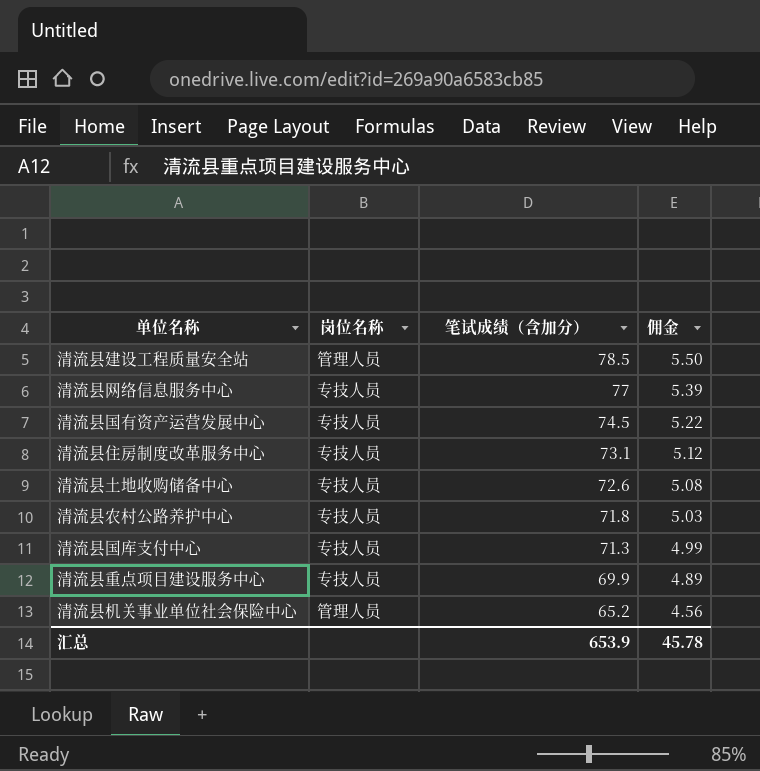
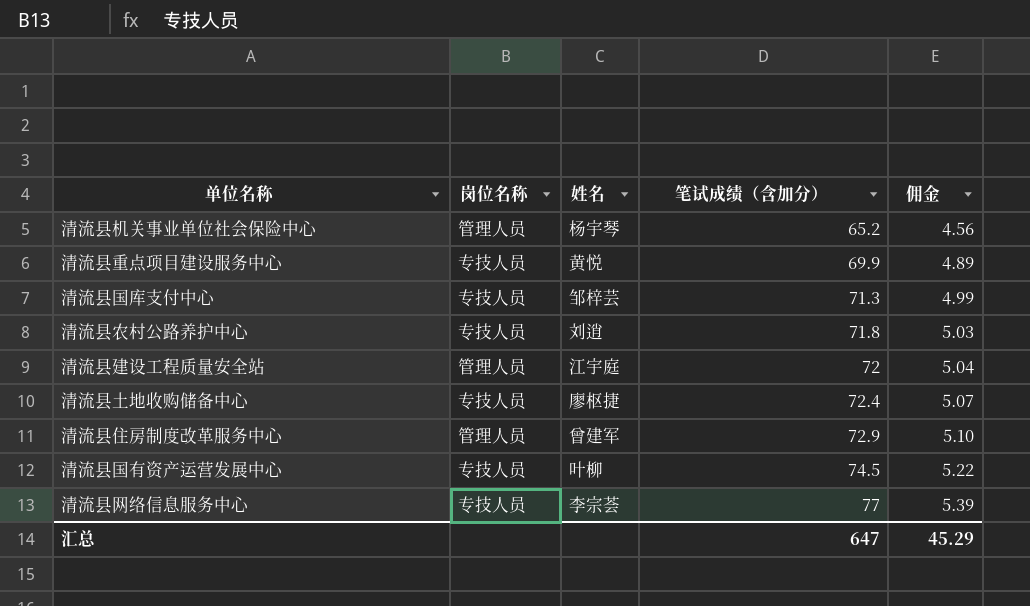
row order: 笔试成绩（含加分） descending -> 笔试成绩（含加分） ascending
column 姓名 | position: none -> 3
清流县建设工程质量安全站 | 笔试成绩（含加分）: 78.5 -> 72
清流县建设工程质量安全站 | 佣金: 5.50 -> 5.04
清流县土地收购储备中心 | 笔试成绩（含加分）: 72.6 -> 72.4
清流县土地收购储备中心 | 佣金: 5.08 -> 5.07
清流县住房制度改革服务中心 | 岗位名称: 专技人员 -> 管理人员
清流县住房制度改革服务中心 | 笔试成绩（含加分）: 73.1 -> 72.9
清流县住房制度改革服务中心 | 佣金: 5.12 -> 5.10
汇总 | 笔试成绩（含加分）: 653.9 -> 647
汇总 | 佣金: 45.78 -> 45.29

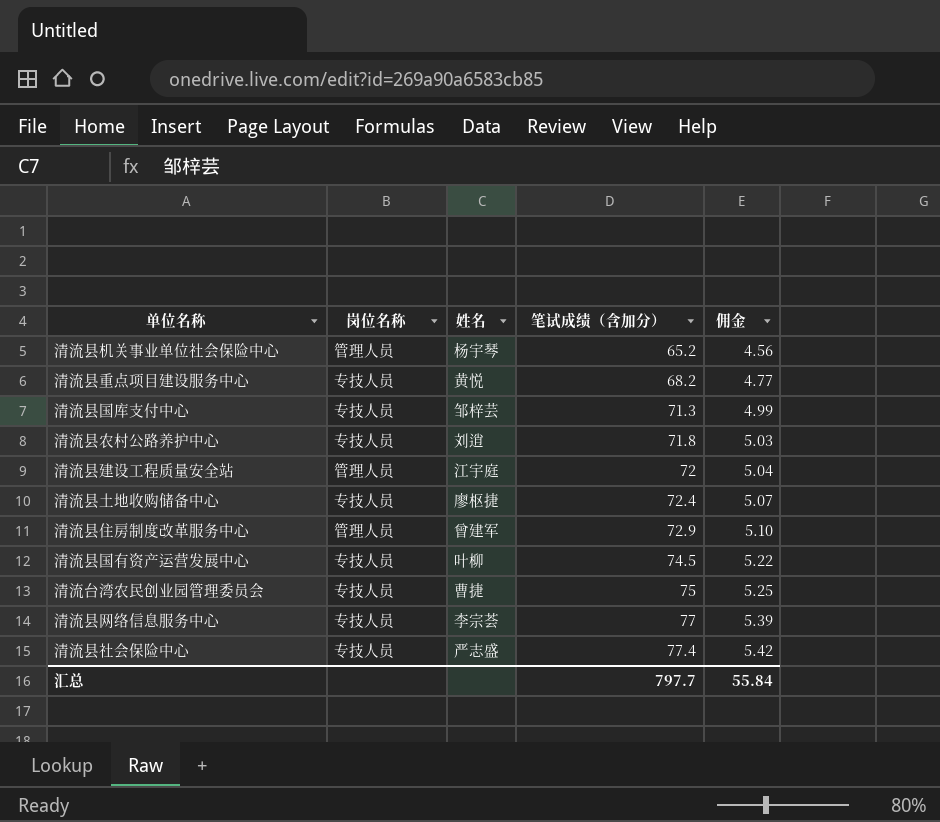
清流县重点项目建设服务中心 | 笔试成绩（含加分）: 69.9 -> 68.2
清流县重点项目建设服务中心 | 佣金: 4.89 -> 4.77
row 清流台湾农民创业园管理委员会: none -> 专技人员 | 曹捷 | 75 | 5.25
row 清流县社会保险中心: none -> 专技人员 | 严志盛 | 77.4 | 5.42
汇总 | 笔试成绩（含加分）: 647 -> 797.7
汇总 | 佣金: 45.29 -> 55.84

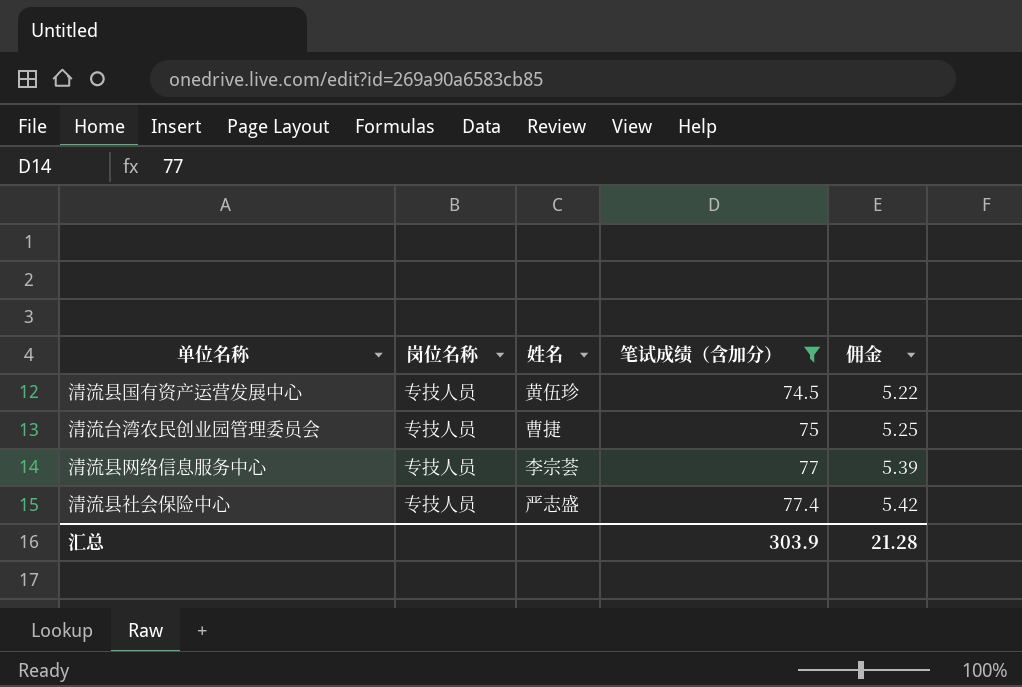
filter: none -> 笔试成绩（含加分） >= 74.5
清流县国有资产运营发展中心 | 姓名: 叶柳 -> 黄伍珍
汇总 | 笔试成绩（含加分）: 797.7 -> 303.9
汇总 | 佣金: 55.84 -> 21.28

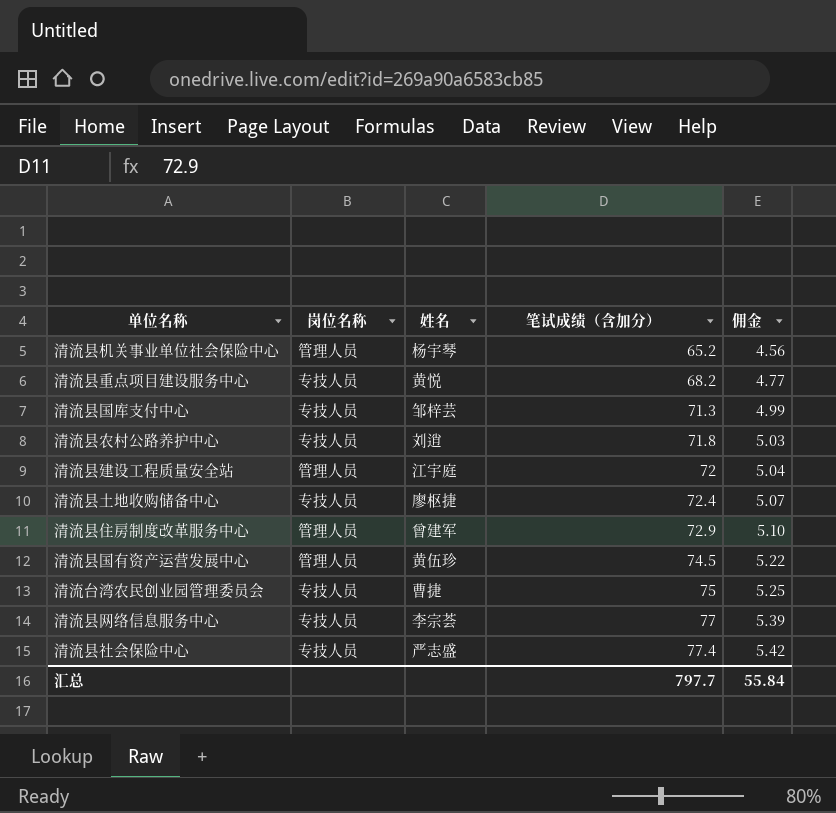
filter: 笔试成绩（含加分） >= 74.5 -> none
清流县国有资产运营发展中心 | 岗位名称: 专技人员 -> 管理人员
汇总 | 笔试成绩（含加分）: 303.9 -> 797.7
汇总 | 佣金: 21.28 -> 55.84

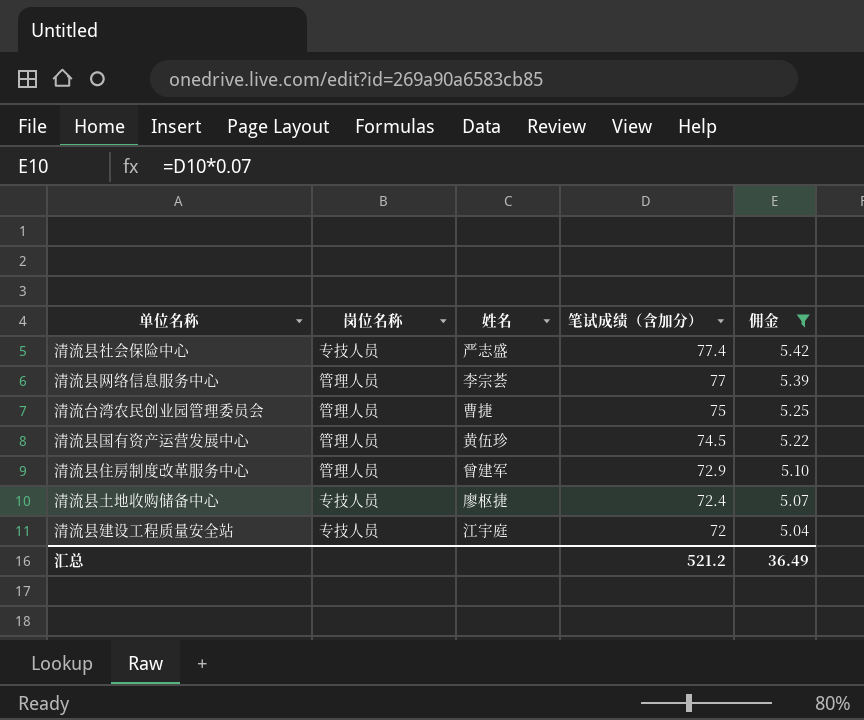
filter: none -> 佣金 >= 5.04
row order: 笔试成绩（含加分） ascending -> 笔试成绩（含加分） descending
清流县网络信息服务中心 | 岗位名称: 专技人员 -> 管理人员
清流台湾农民创业园管理委员会 | 岗位名称: 专技人员 -> 管理人员
清流县建设工程质量安全站 | 岗位名称: 管理人员 -> 专技人员
汇总 | 笔试成绩（含加分）: 797.7 -> 521.2
汇总 | 佣金: 55.84 -> 36.49

